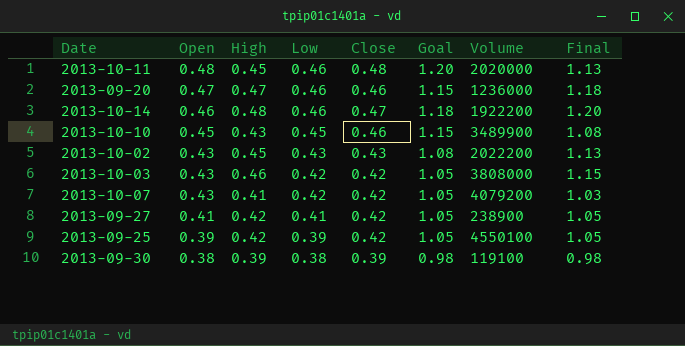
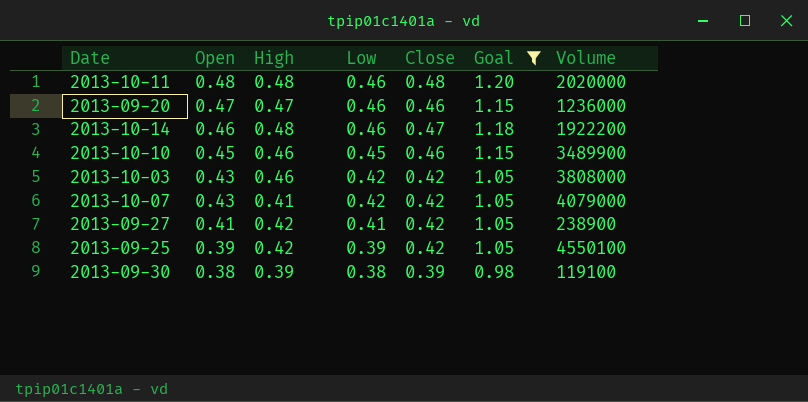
filter: none -> Goal != 1.08
column Final | formula: [High] * 2.5 -> none
2013-10-11 | High: 0.45 -> 0.48
2013-10-10 | High: 0.43 -> 0.46
2013-10-07 | Volume: 4079200 -> 4079000

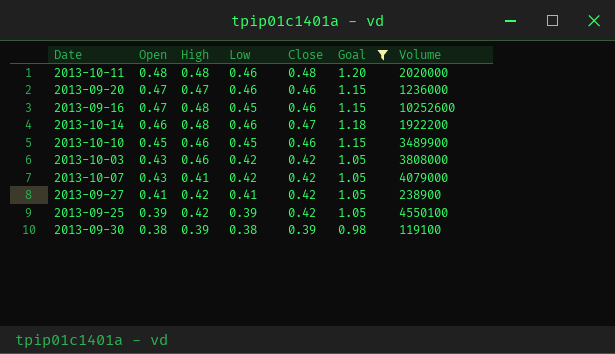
row 2013-09-16: none -> 0.47 | 0.48 | 0.45 | 0.46 | 1.15 | 10252600

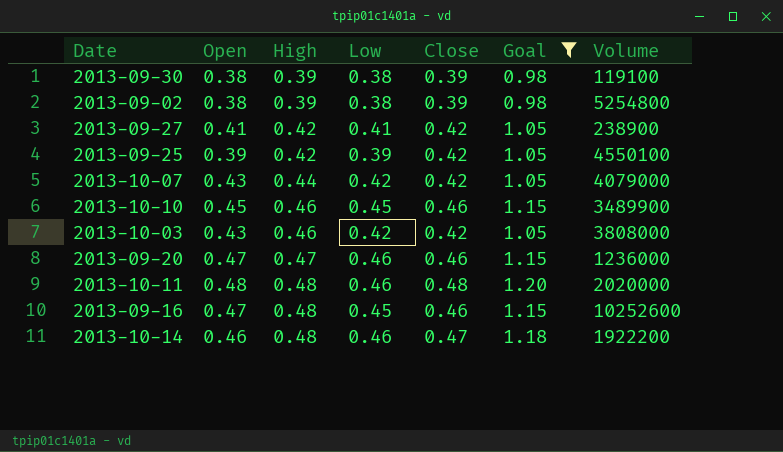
row order: Open descending -> High ascending
row 2013-09-02: none -> 0.38 | 0.39 | 0.38 | 0.39 | 0.98 | 5254800
2013-10-07 | High: 0.41 -> 0.44

